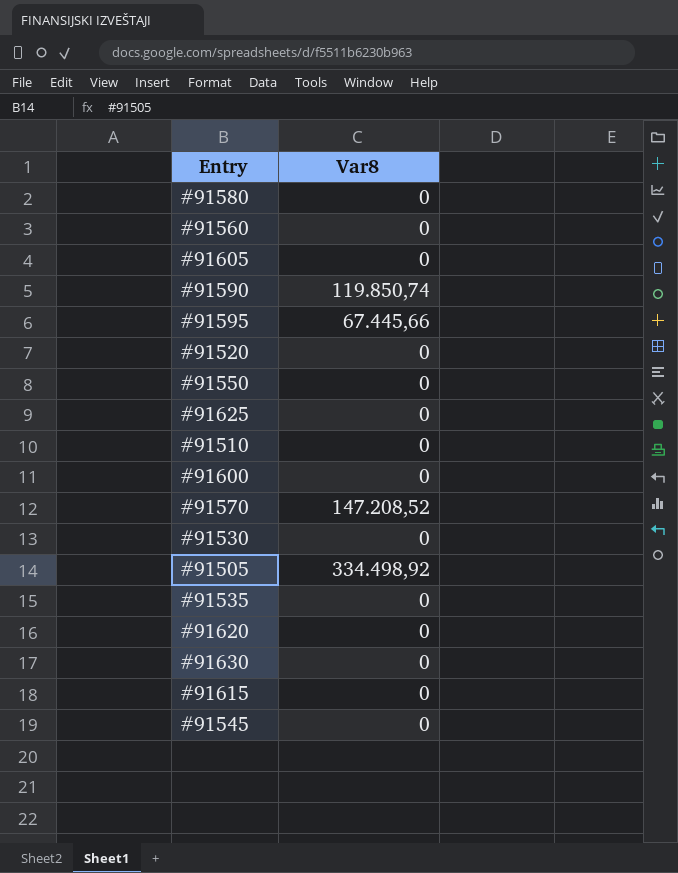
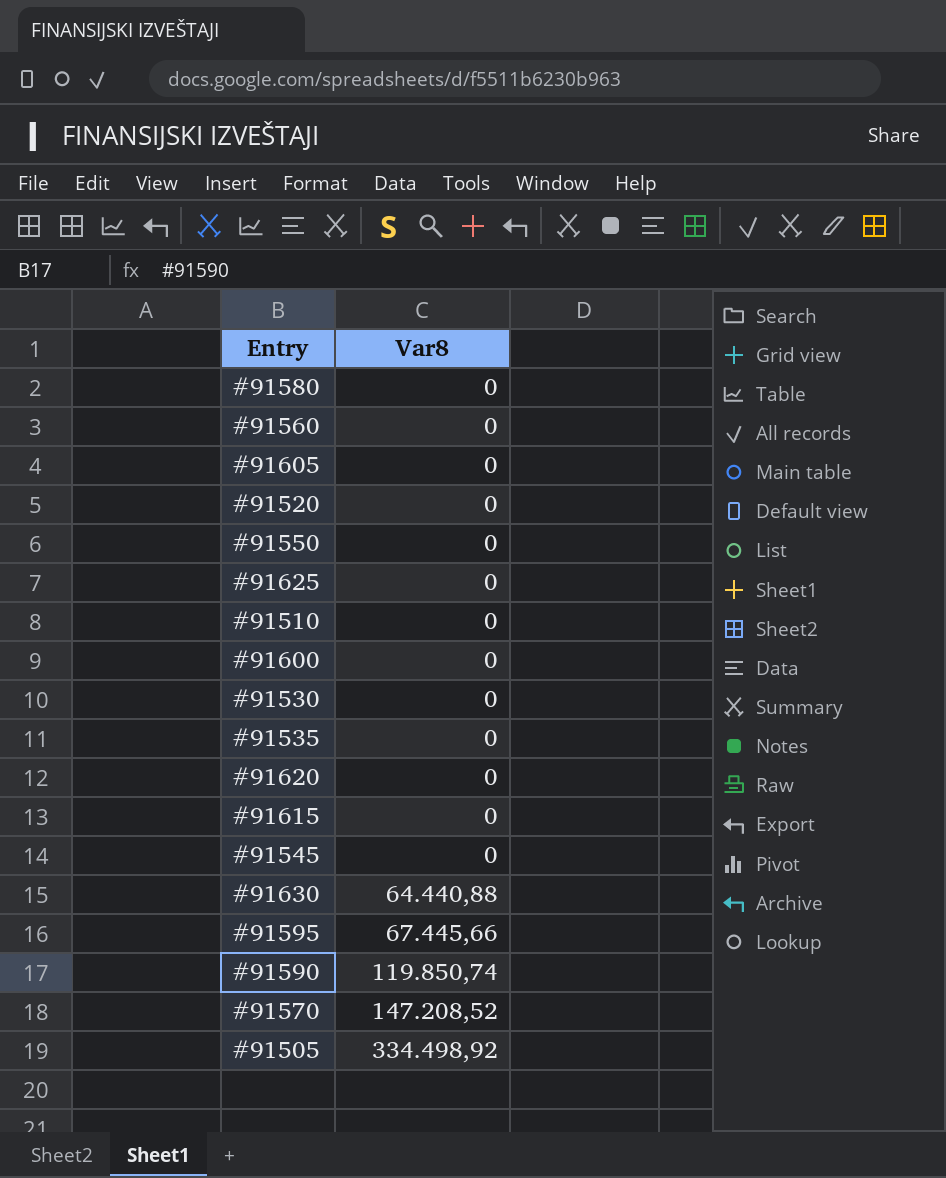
row order: none -> Var8 ascending
#91630 | Var8: 0 -> 64.440,88

